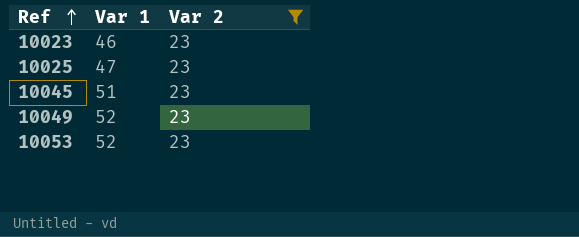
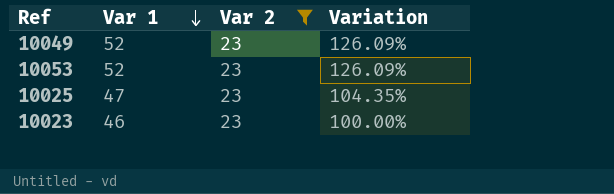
row order: Ref ascending -> Var 1 descending
column Variation | formula: none -> ([Var 1] - [Var 2]) / [Var 2]
row 10045: 51 | 23 -> none

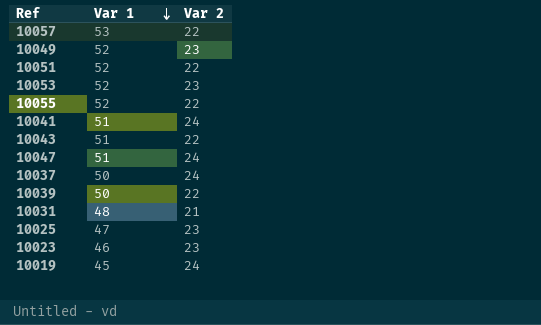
filter: Var 2 = 23 -> none
column Variation | formula: ([Var 1] - [Var 2]) / [Var 2] -> none

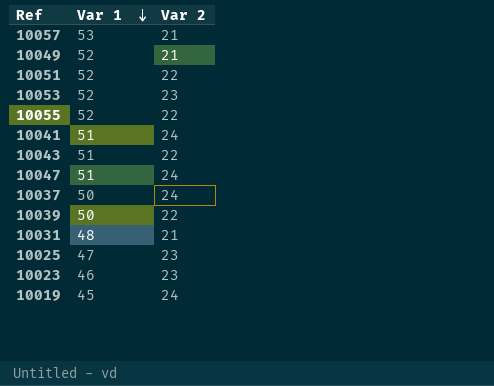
10057 | Var 2: 22 -> 21
10049 | Var 2: 23 -> 21

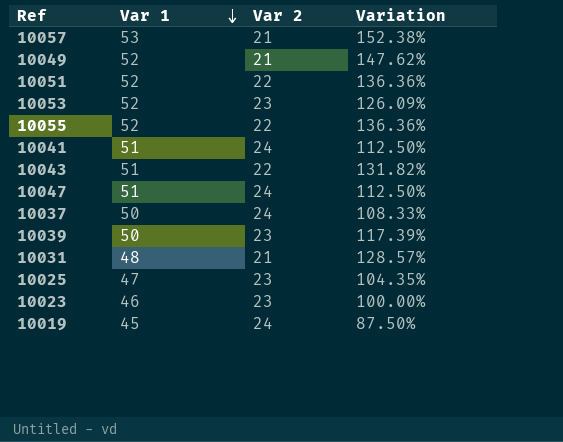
column Variation | formula: none -> ([Var 1] - [Var 2]) / [Var 2]
10039 | Var 2: 22 -> 23

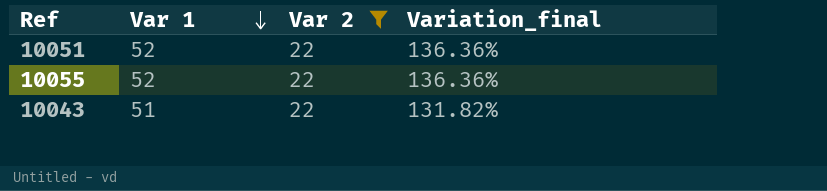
filter: none -> Var 2 = 22
column name: Variation -> Variation_final

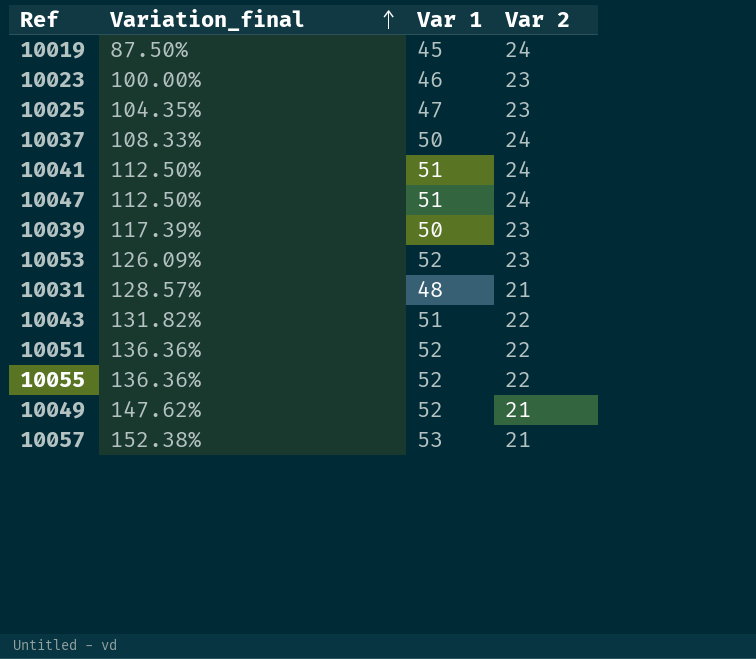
filter: Var 2 = 22 -> none
row order: Var 1 descending -> Variation_final ascending
column Variation_final | position: 4 -> 2

